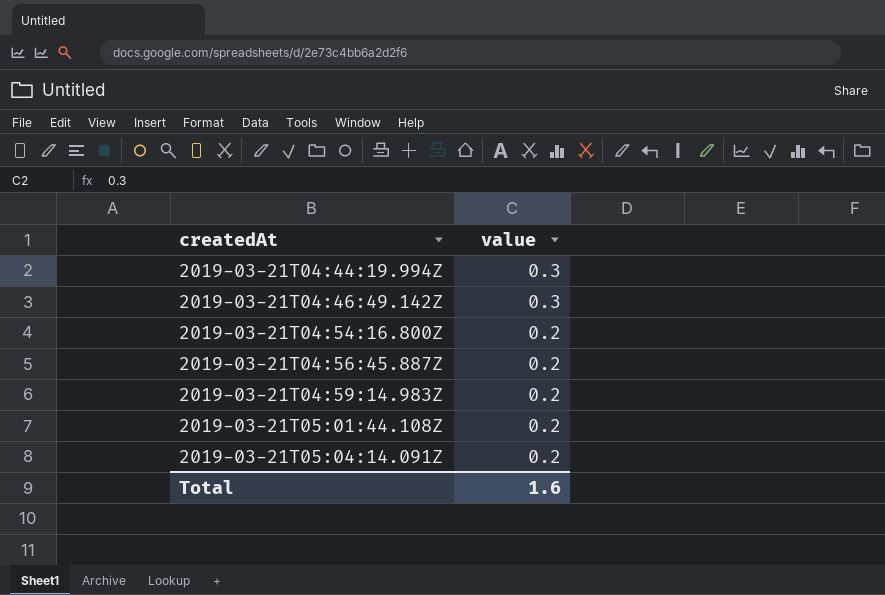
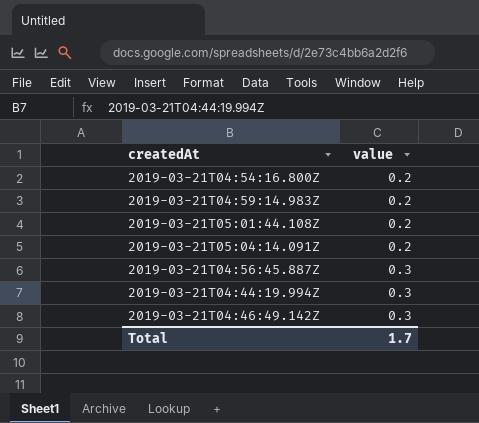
row order: createdAt ascending -> value ascending
2019-03-21T04:56:45.887Z | value: 0.2 -> 0.3
Total | value: 1.6 -> 1.7

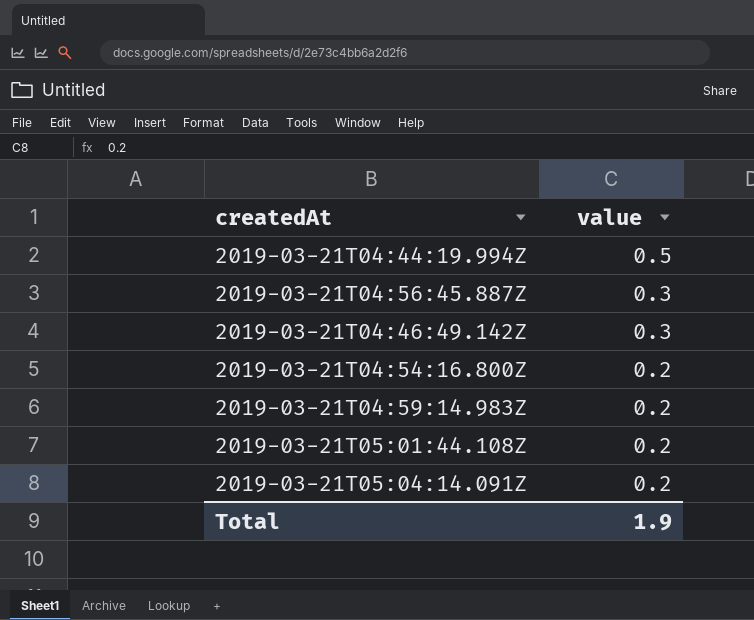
row order: value ascending -> value descending
2019-03-21T04:44:19.994Z | value: 0.3 -> 0.5
Total | value: 1.7 -> 1.9

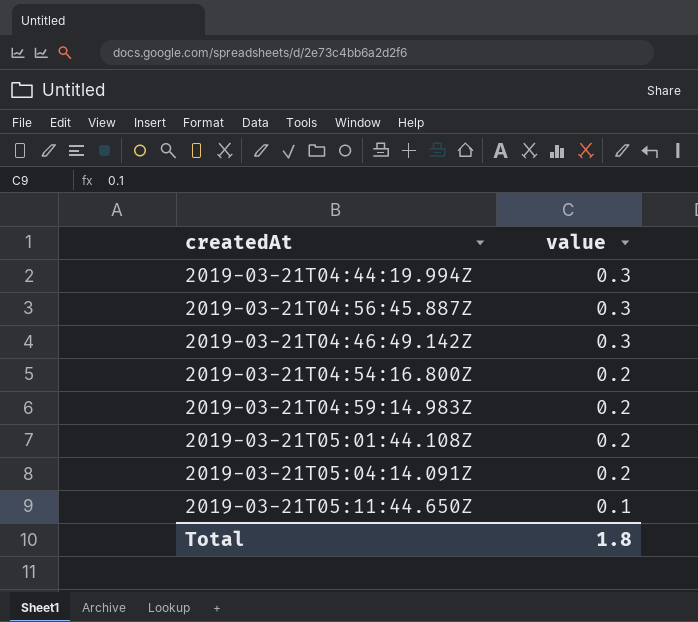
2019-03-21T04:44:19.994Z | value: 0.5 -> 0.3
row 2019-03-21T05:11:44.650Z: none -> 0.1
Total | value: 1.9 -> 1.8

